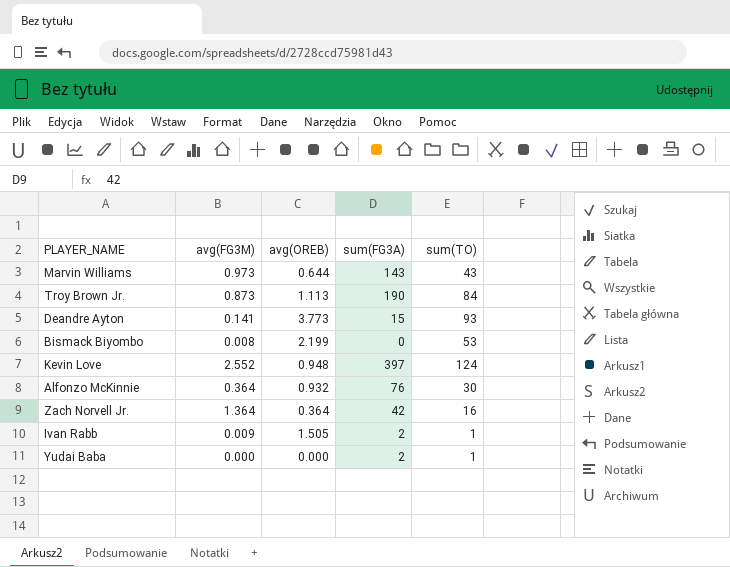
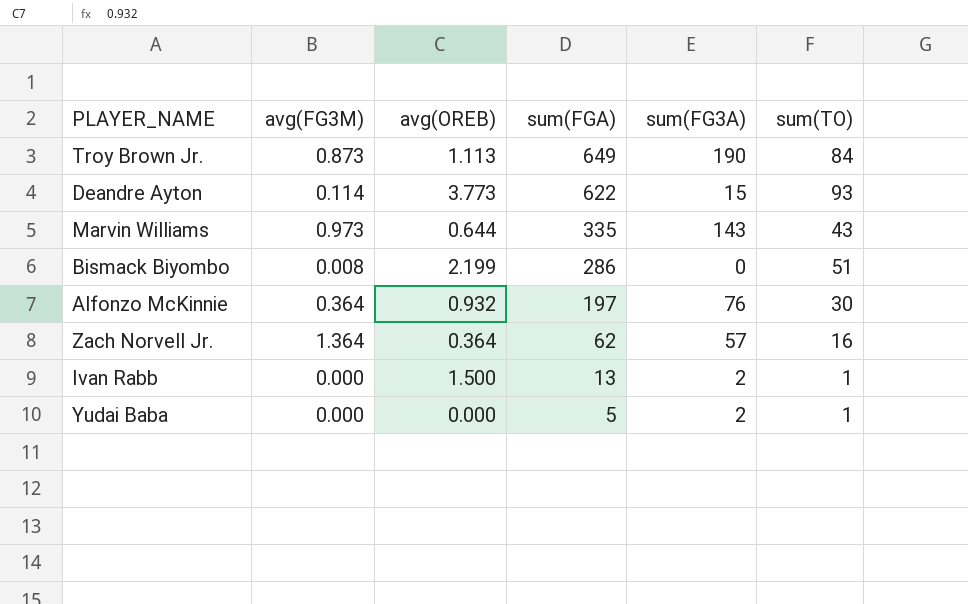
row order: none -> sum(FGA) descending
column sum(FGA) | position: none -> 4
row Kevin Love: 2.552 | 0.948 | 397 | 124 -> none
Deandre Ayton | avg(FG3M): 0.141 -> 0.114
Bismack Biyombo | sum(TO): 53 -> 51
Zach Norvell Jr. | sum(FG3A): 42 -> 57
Ivan Rabb | avg(FG3M): 0.009 -> 0.000
Ivan Rabb | avg(OREB): 1.505 -> 1.500

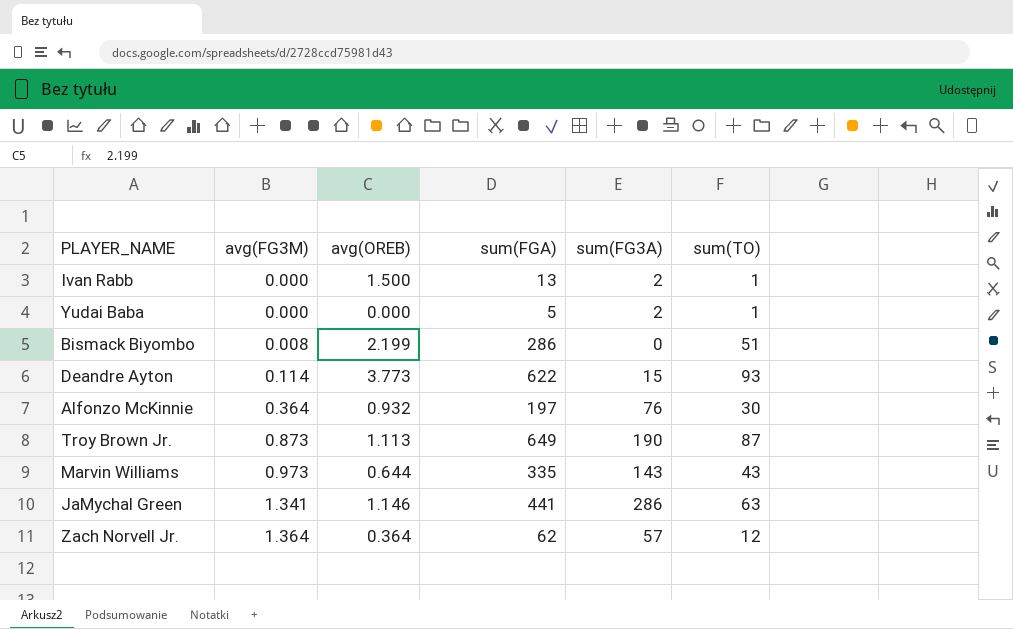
row order: sum(FGA) descending -> avg(FG3M) ascending
Troy Brown Jr. | sum(TO): 84 -> 87
row JaMychal Green: none -> 1.341 | 1.146 | 441 | 286 | 63
Zach Norvell Jr. | sum(TO): 16 -> 12

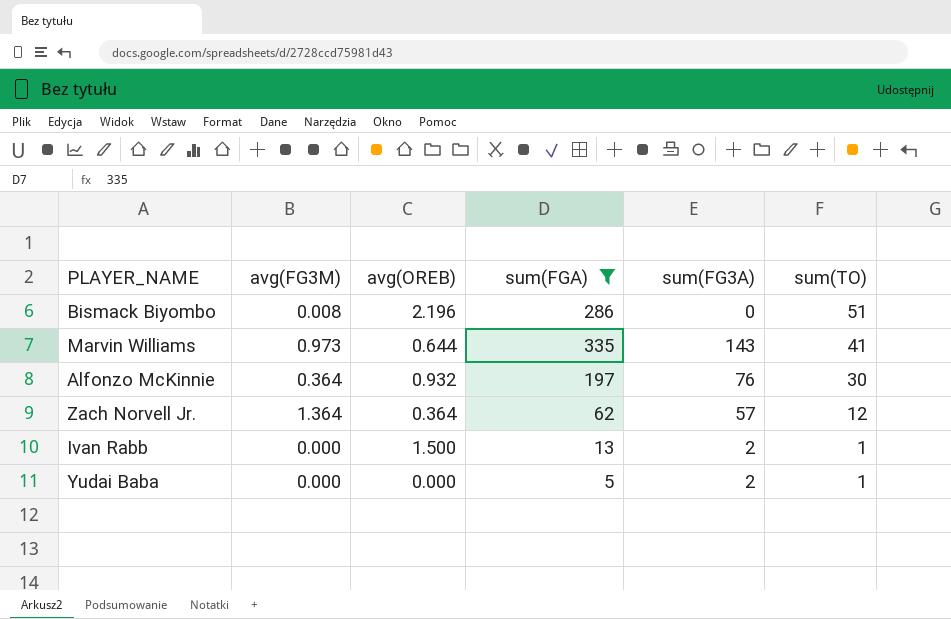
filter: none -> sum(FGA) <= 335
row order: avg(FG3M) ascending -> sum(TO) descending
Bismack Biyombo | avg(OREB): 2.199 -> 2.196
Marvin Williams | sum(TO): 43 -> 41

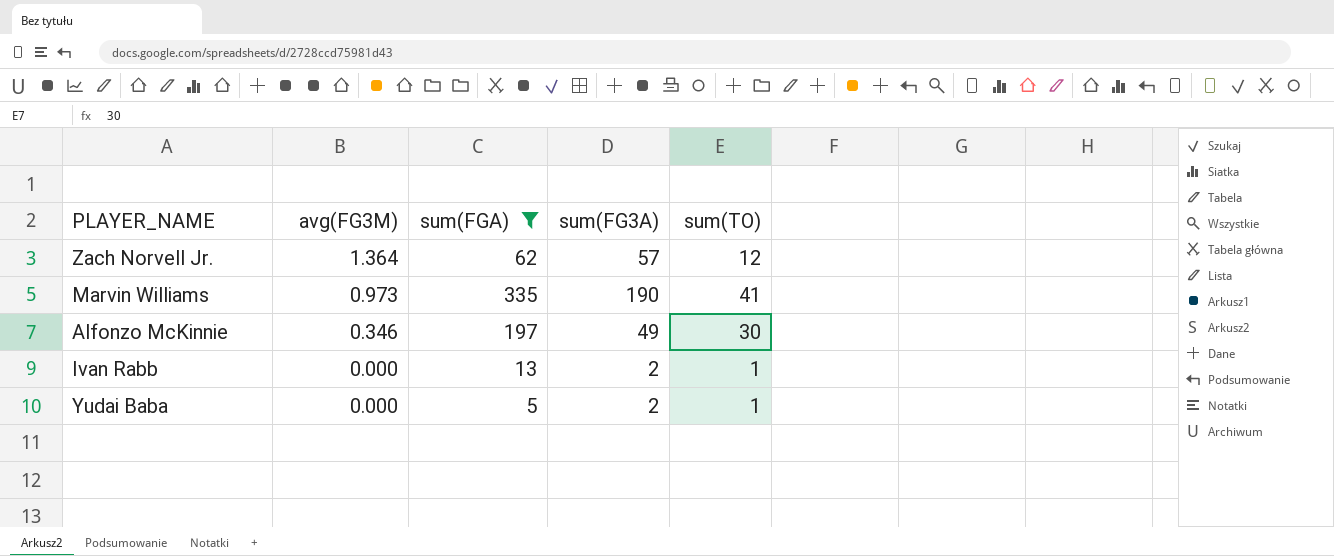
row order: sum(TO) descending -> avg(FG3M) descending
column avg(OREB) | position: 3 -> none
row Bismack Biyombo: 0.008 | 2.196 | 286 | 0 | 51 -> none
Marvin Williams | sum(FG3A): 143 -> 190
Alfonzo McKinnie | avg(FG3M): 0.364 -> 0.346
Alfonzo McKinnie | sum(FG3A): 76 -> 49

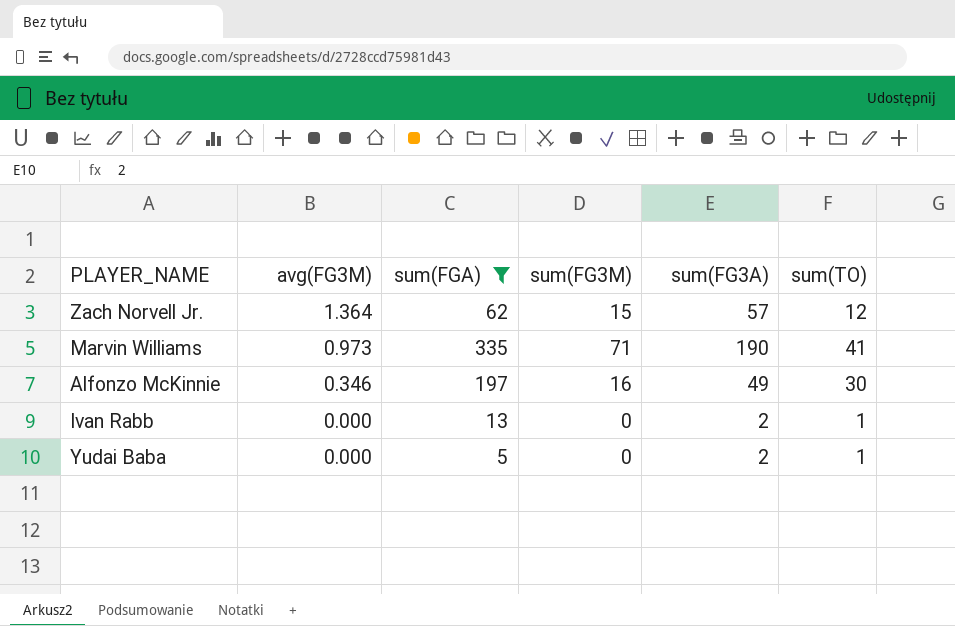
column sum(FG3M) | position: none -> 4

